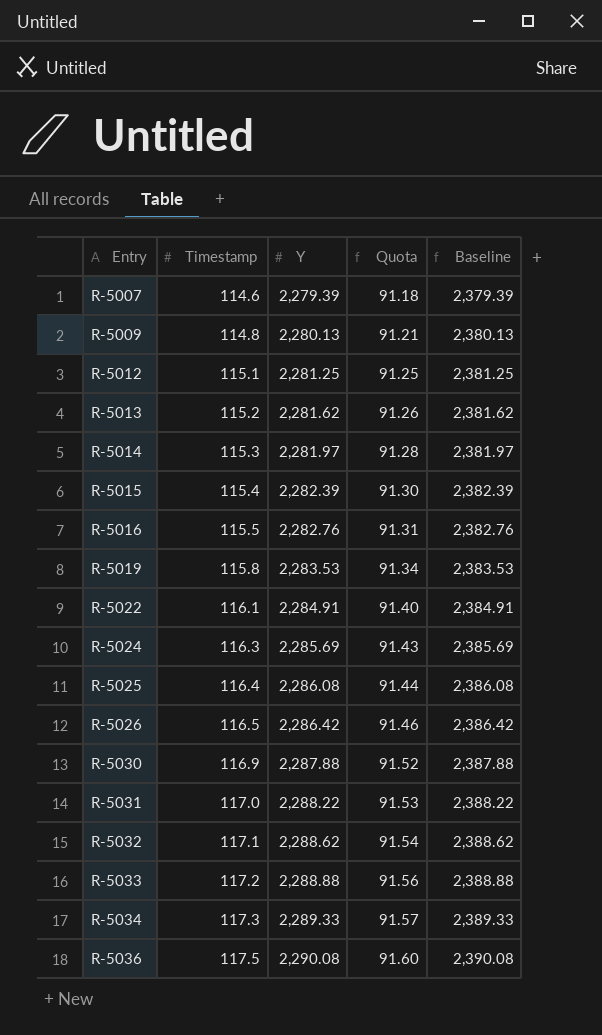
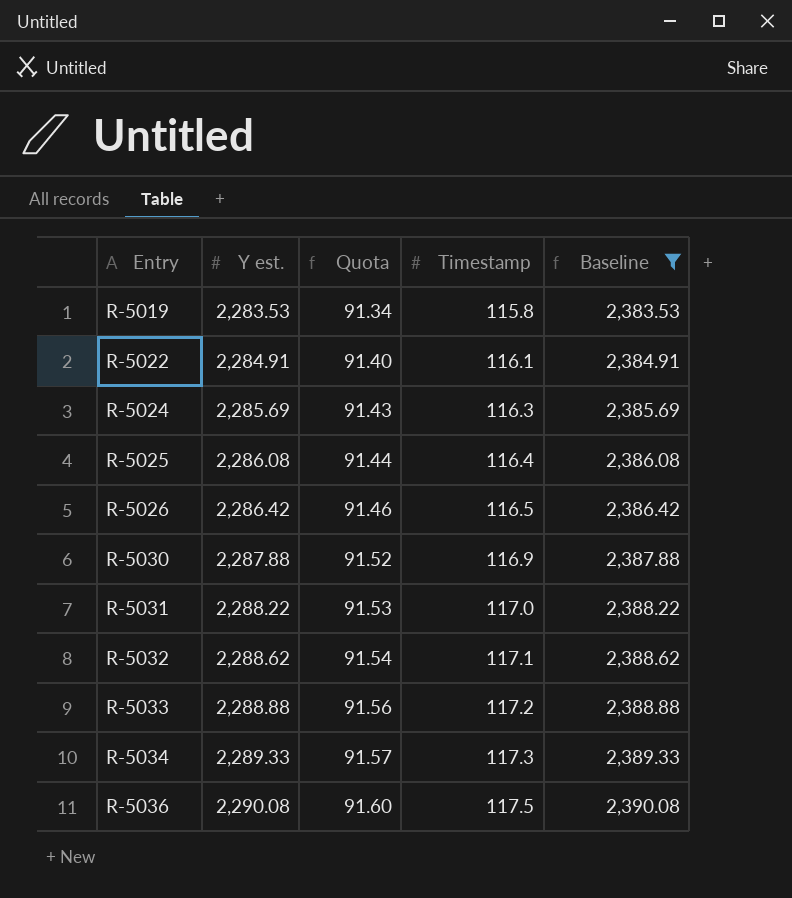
filter: none -> Baseline >= 2,383.53
column name: Y -> Y est.
column Timestamp | position: 2 -> 4

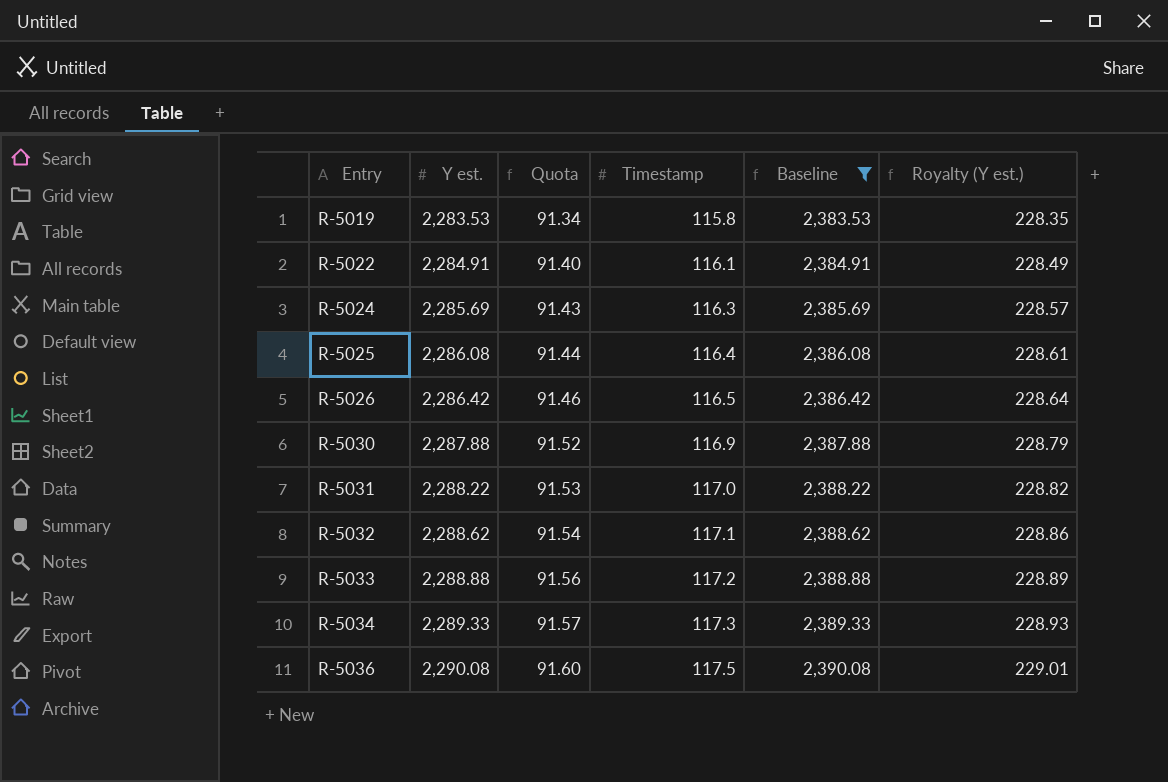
column Royalty (Y est.) | formula: none -> [Y est.] * 0.1

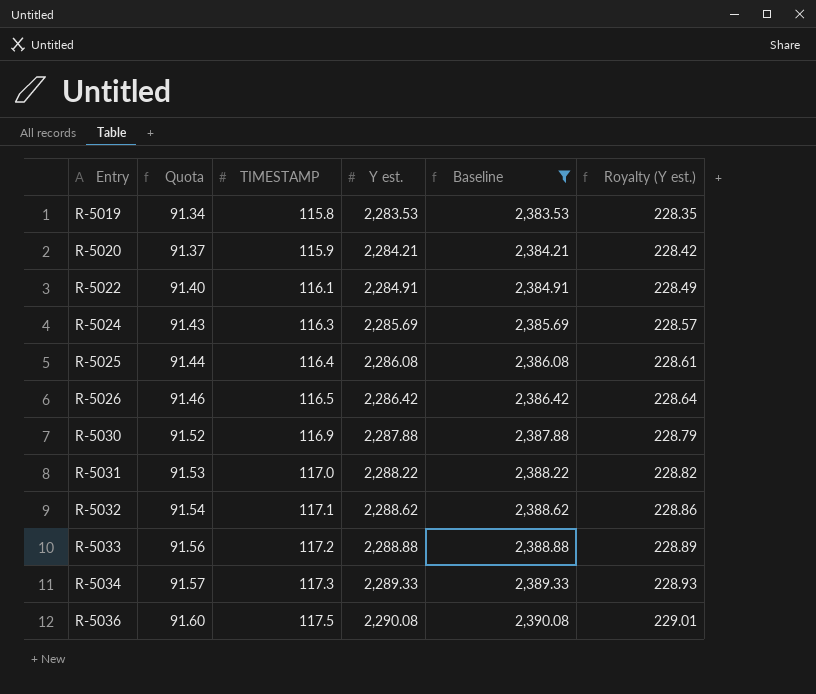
column name: Timestamp -> TIMESTAMP
column Y est. | position: 2 -> 4
row R-5020: none -> 91.37 | 115.9 | 2,284.21 | 2,384.21 | 228.42

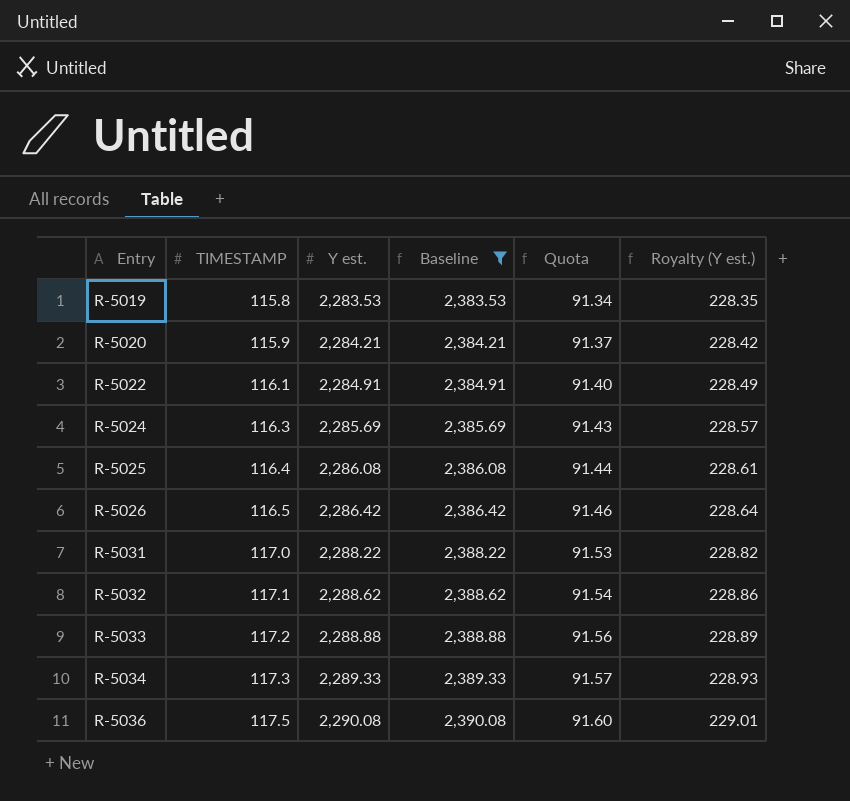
column Quota | position: 2 -> 5
row R-5030: 91.52 | 116.9 | 2,287.88 | 2,387.88 | 228.79 -> none

